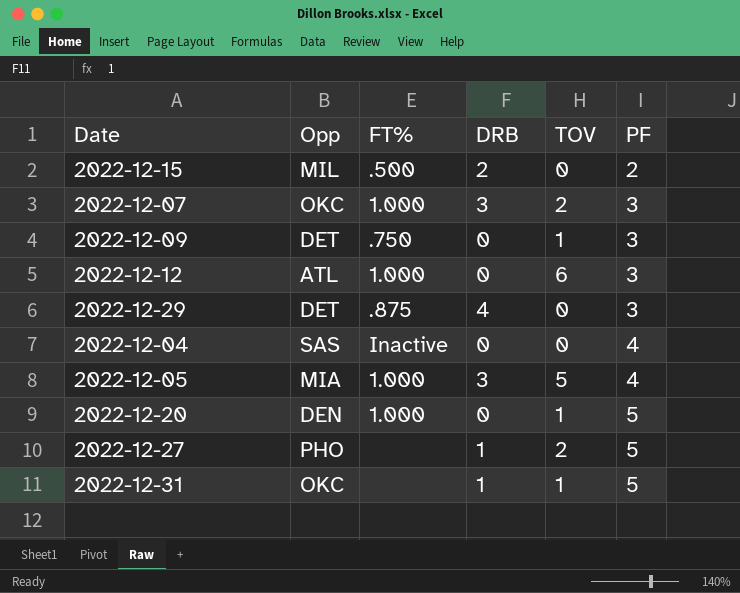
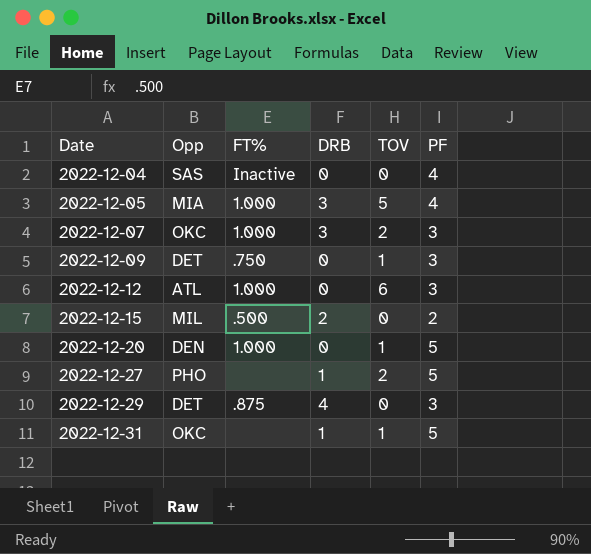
row order: PF ascending -> Date ascending

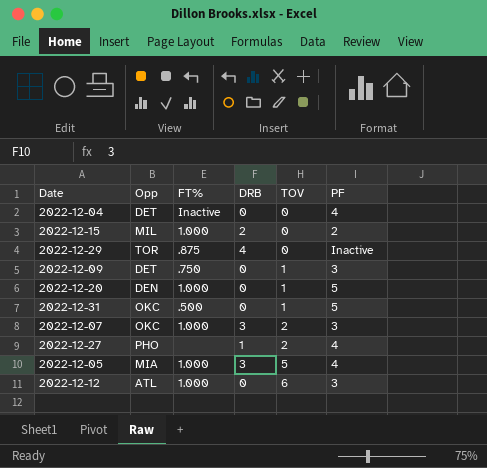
row order: Date ascending -> TOV ascending
2022-12-04 | Opp: SAS -> DET
2022-12-15 | FT%: .500 -> 1.000
2022-12-29 | Opp: DET -> TOR
2022-12-29 | PF: 3 -> Inactive
2022-12-31 | FT%: none -> .500
2022-12-31 | DRB: 1 -> 0
2022-12-27 | PF: 5 -> 4

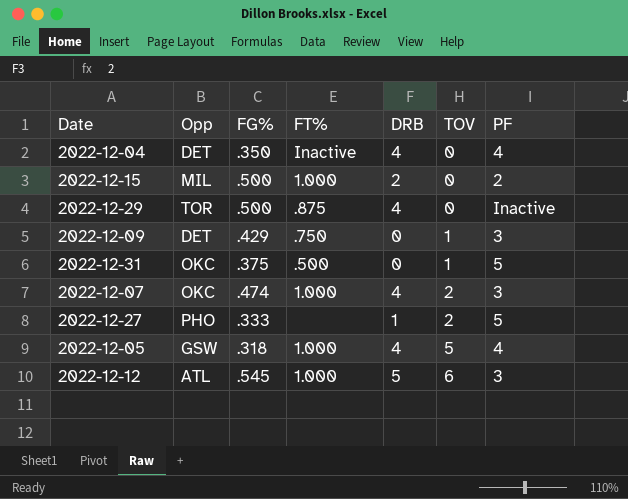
column FG% | position: none -> 3
row 2022-12-20: DEN | 1.000 | 0 | 1 | 5 -> none
2022-12-04 | DRB: 0 -> 4
2022-12-07 | DRB: 3 -> 4
2022-12-27 | PF: 4 -> 5
2022-12-05 | Opp: MIA -> GSW
2022-12-05 | DRB: 3 -> 4
2022-12-12 | DRB: 0 -> 5

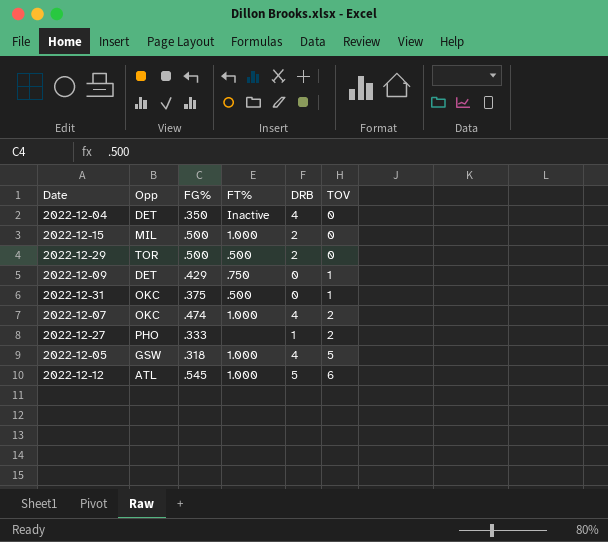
column PF | position: 7 -> none
2022-12-29 | FT%: .875 -> .500
2022-12-29 | DRB: 4 -> 2

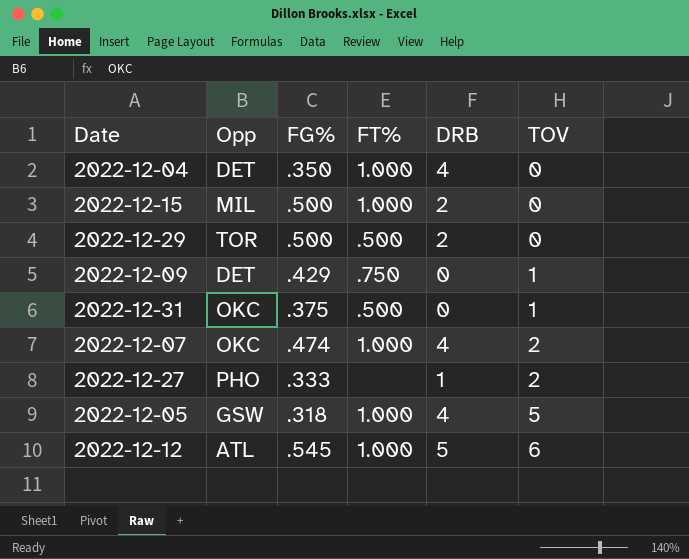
2022-12-04 | FT%: Inactive -> 1.000

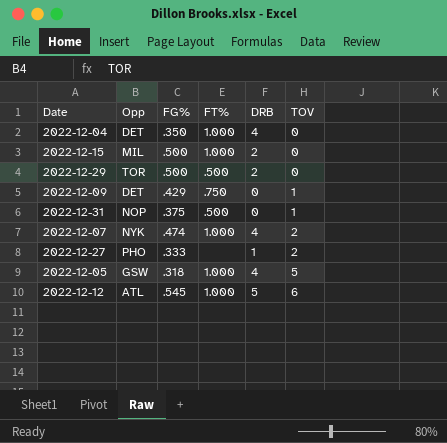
2022-12-31 | Opp: OKC -> NOP
2022-12-07 | Opp: OKC -> NYK

